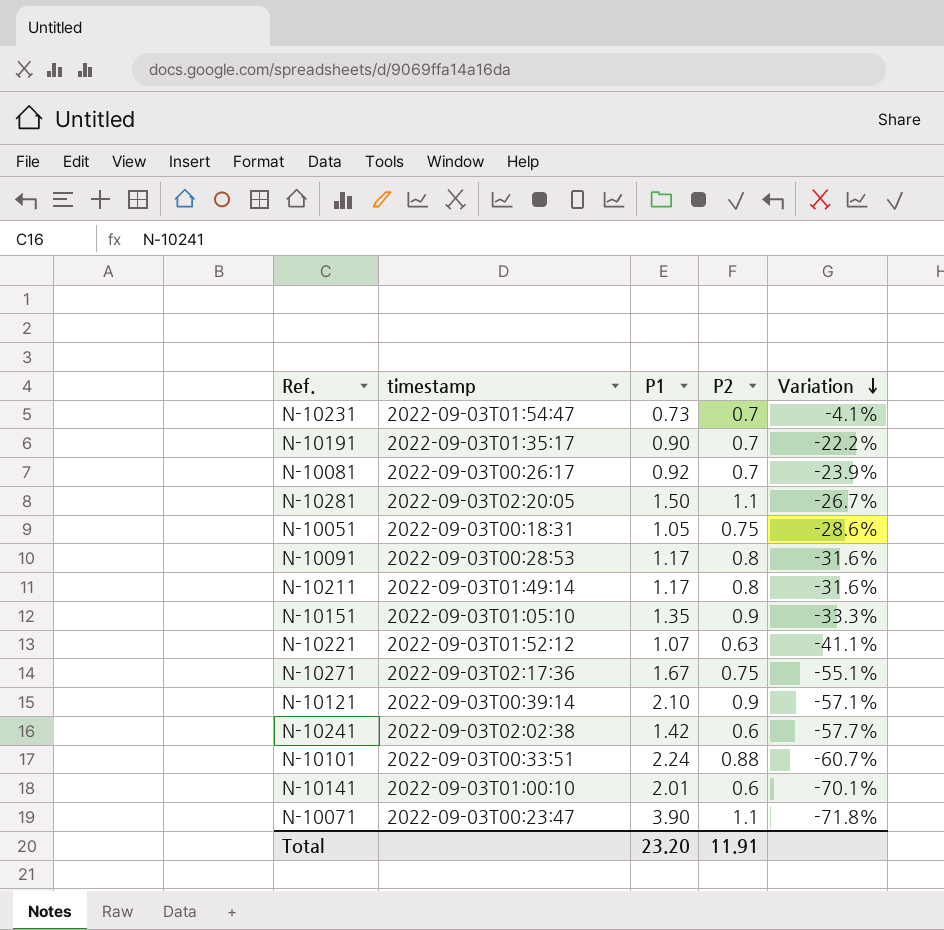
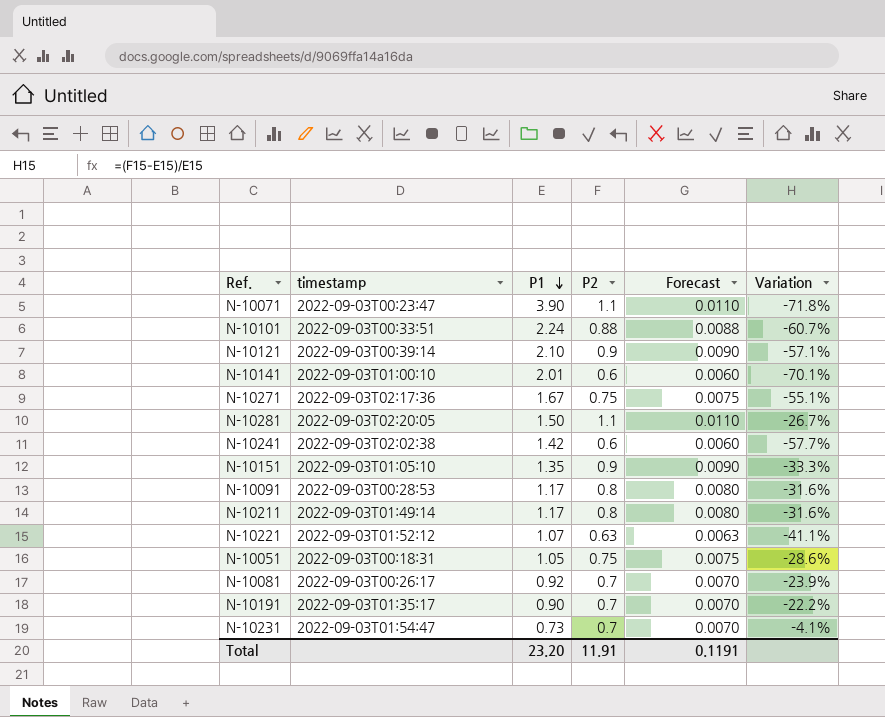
row order: Variation descending -> P1 descending
column Forecast | formula: none -> [P2] * 0.01

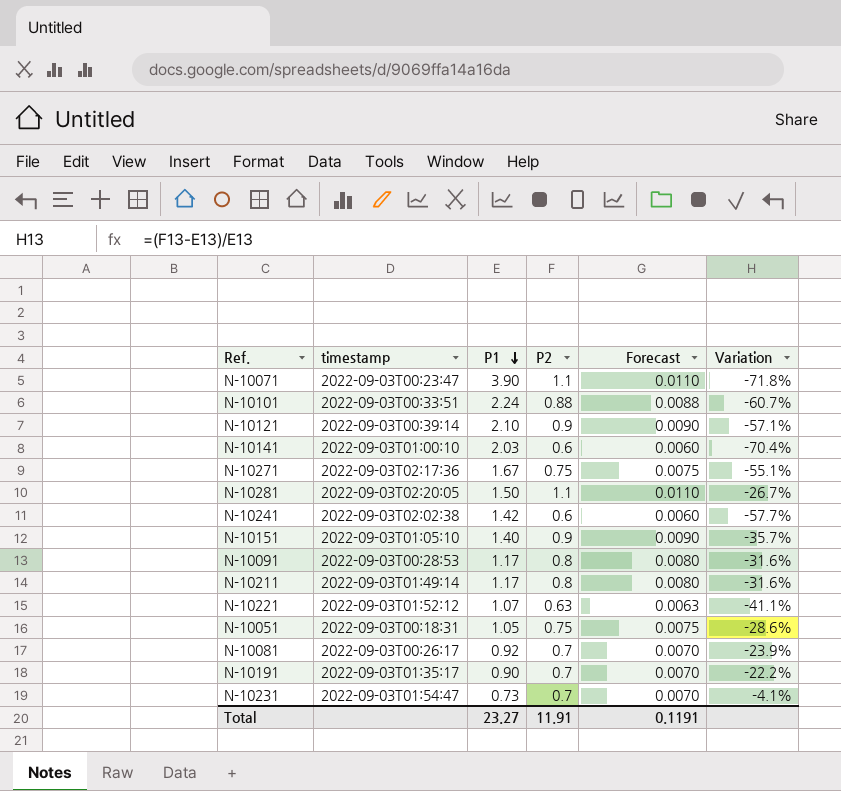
N-10141 | P1: 2.01 -> 2.03
N-10141 | Variation: -70.1% -> -70.4%
N-10151 | P1: 1.35 -> 1.40
N-10151 | Variation: -33.3% -> -35.7%
Total | P1: 23.20 -> 23.27

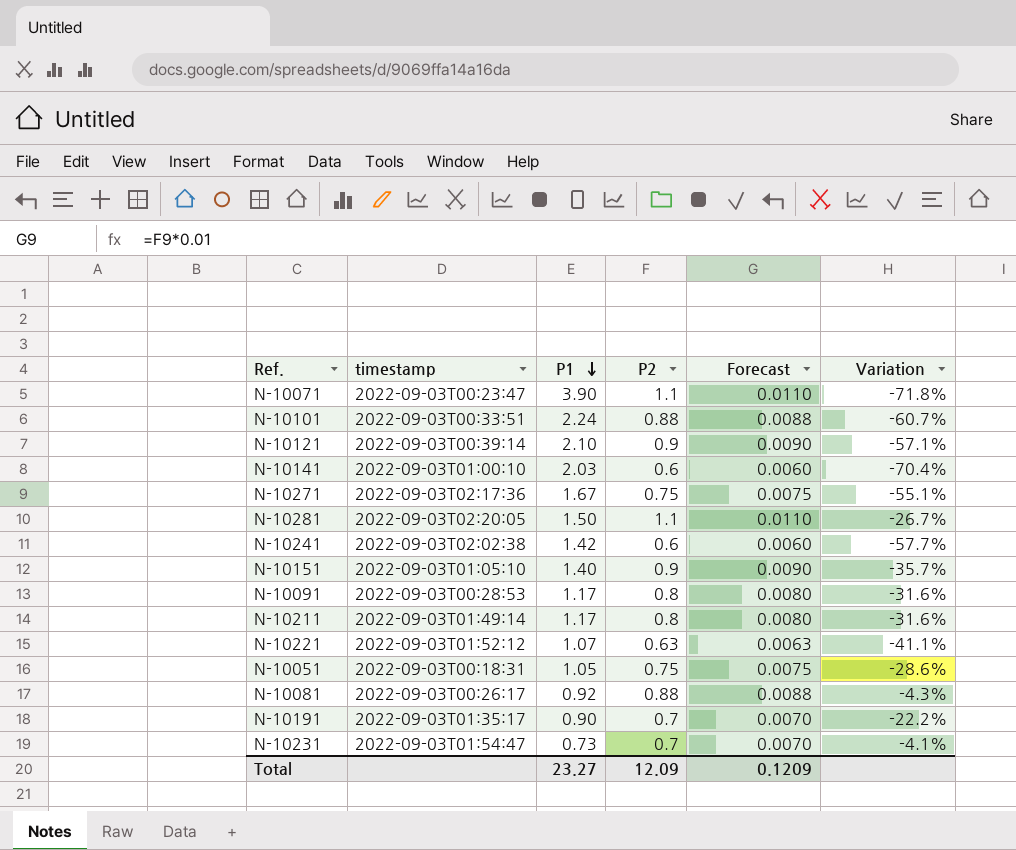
N-10081 | P2: 0.7 -> 0.88
N-10081 | Forecast: 0.0070 -> 0.0088
N-10081 | Variation: -23.9% -> -4.3%
Total | P2: 11.91 -> 12.09
Total | Forecast: 0.1191 -> 0.1209

